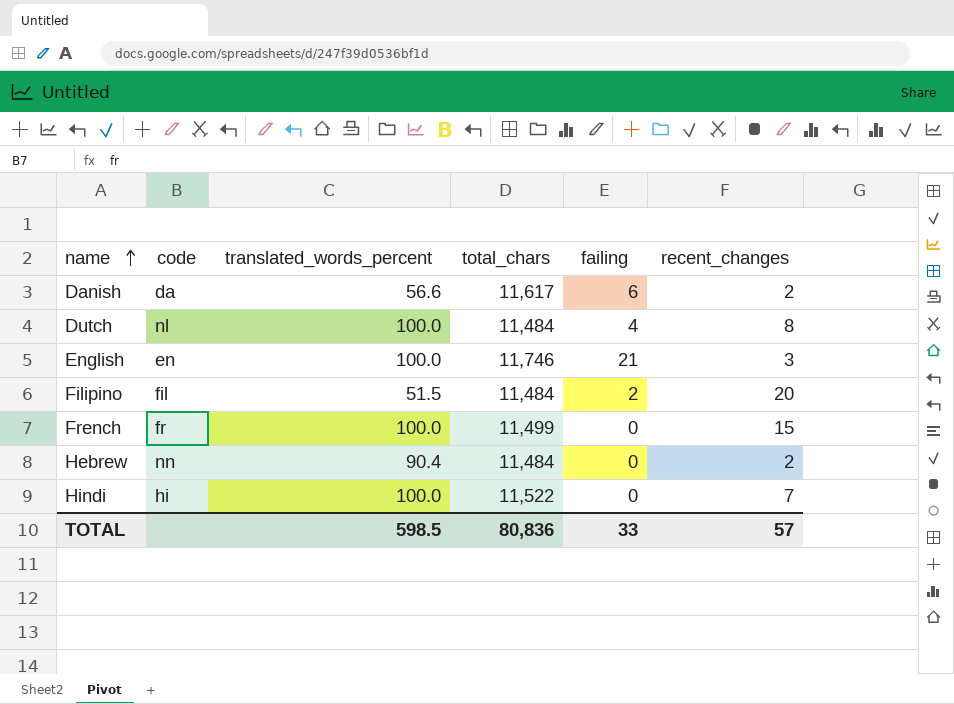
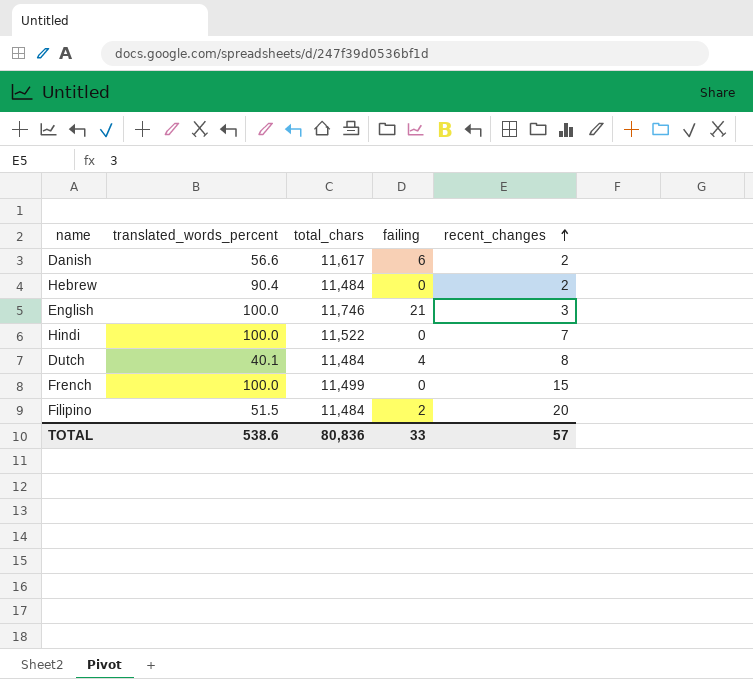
row order: name ascending -> recent_changes ascending
column code | position: 2 -> none
Dutch | translated_words_percent: 100.0 -> 40.1
TOTAL | translated_words_percent: 598.5 -> 538.6

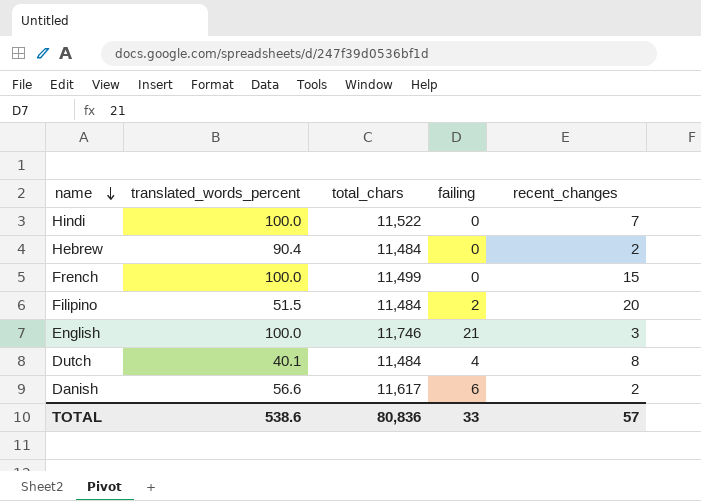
row order: recent_changes ascending -> name descending

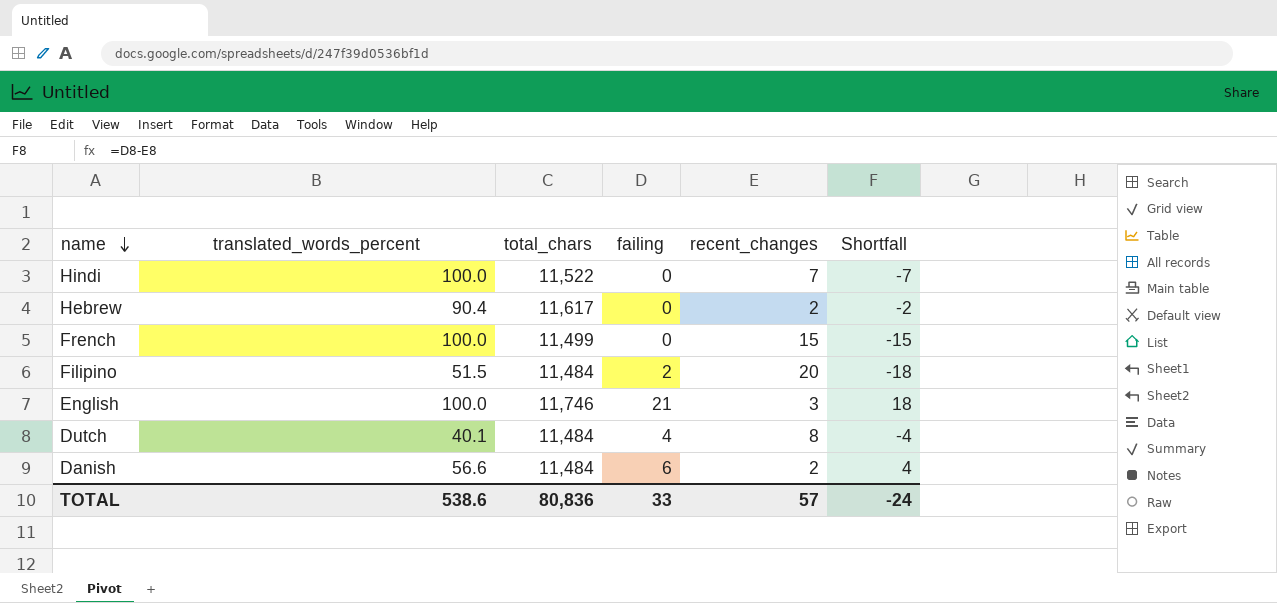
column Shortfall | formula: none -> [failing] - [recent_changes]
Hebrew | total_chars: 11,484 -> 11,617
Danish | total_chars: 11,617 -> 11,484

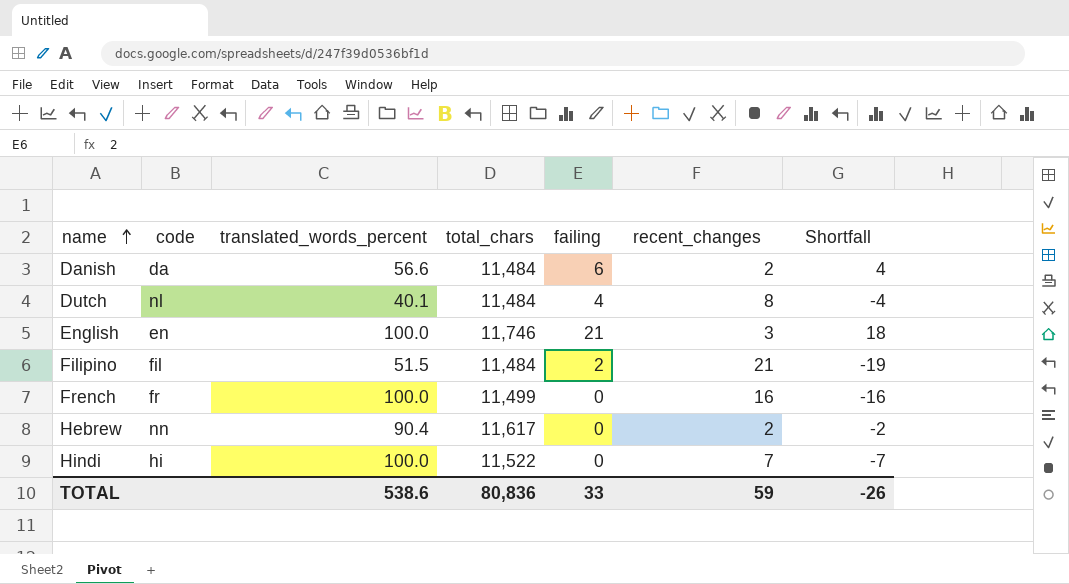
row order: name descending -> name ascending
column code | position: none -> 2
Filipino | recent_changes: 20 -> 21
Filipino | Shortfall: -18 -> -19
French | recent_changes: 15 -> 16
French | Shortfall: -15 -> -16
TOTAL | recent_changes: 57 -> 59
TOTAL | Shortfall: -24 -> -26

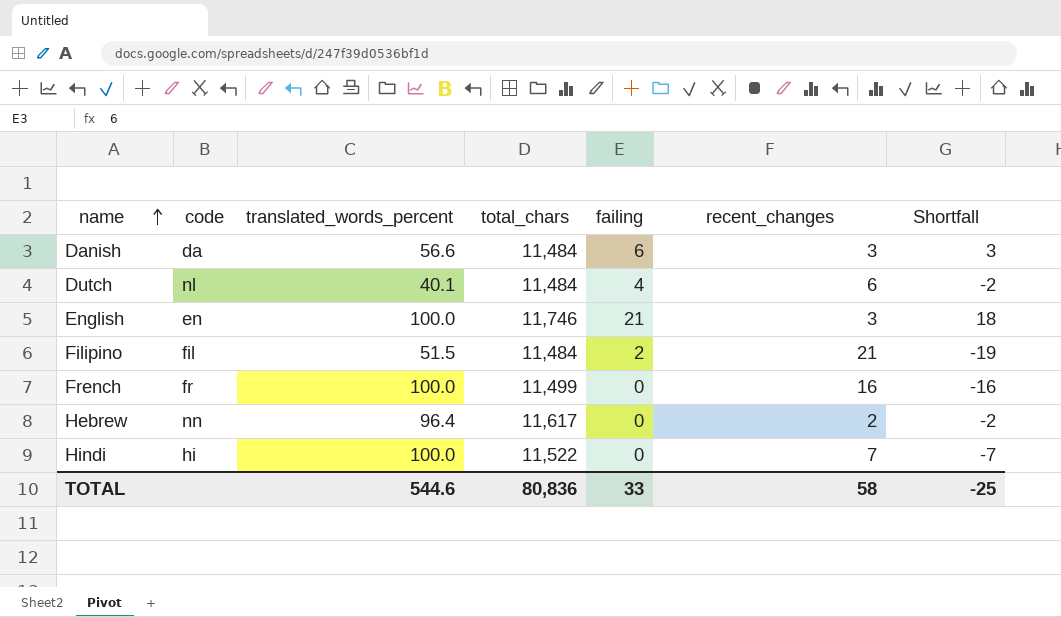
Danish | recent_changes: 2 -> 3
Danish | Shortfall: 4 -> 3
Dutch | recent_changes: 8 -> 6
Dutch | Shortfall: -4 -> -2
Hebrew | translated_words_percent: 90.4 -> 96.4
TOTAL | translated_words_percent: 538.6 -> 544.6
TOTAL | recent_changes: 59 -> 58
TOTAL | Shortfall: -26 -> -25

